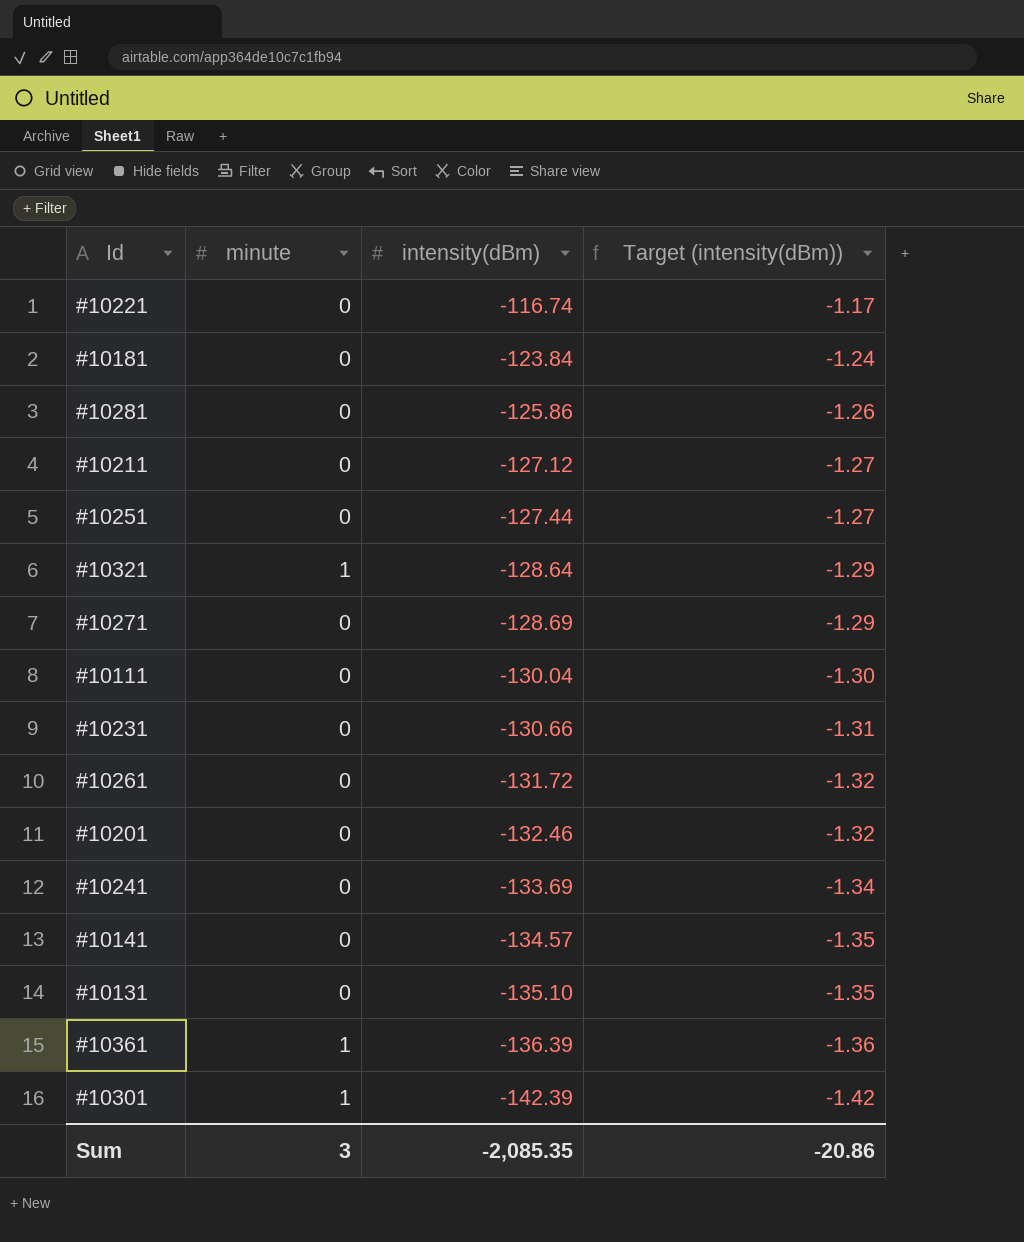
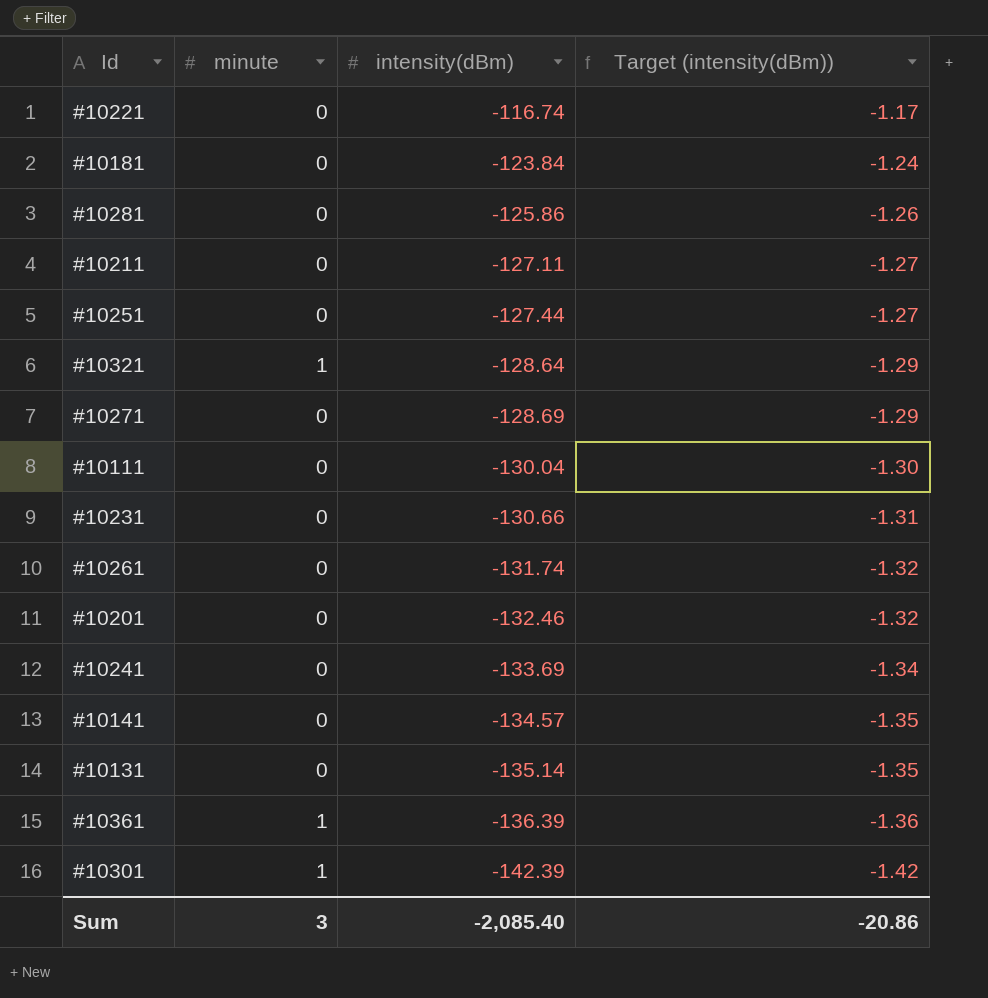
#10211 | intensity(dBm): -127.12 -> -127.11
#10261 | intensity(dBm): -131.72 -> -131.74
#10131 | intensity(dBm): -135.10 -> -135.14
Sum | intensity(dBm): -2,085.35 -> -2,085.40

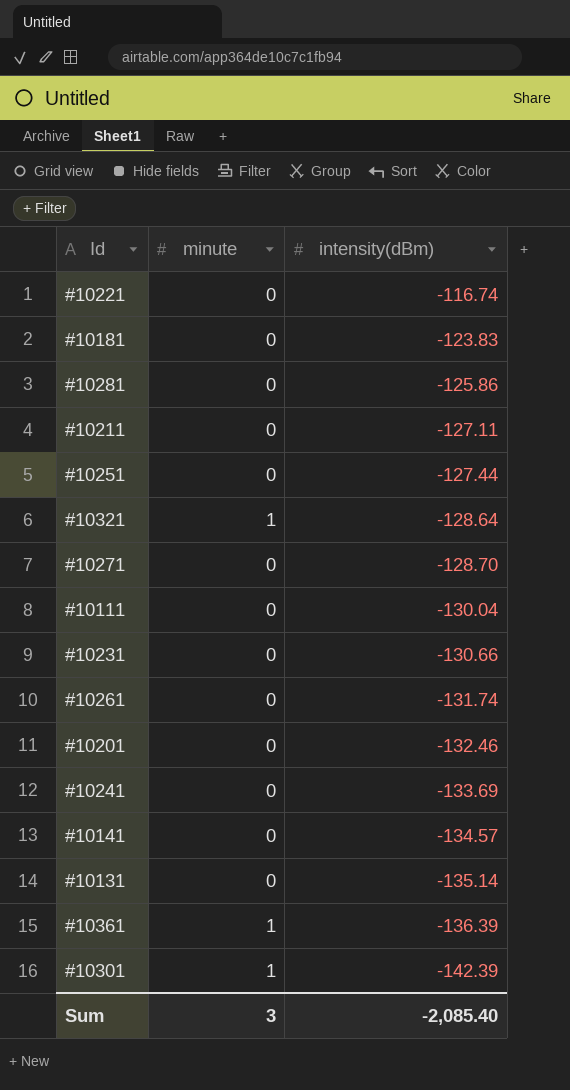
column Target (intensity(dBm)) | formula: [intensity(dBm)] * 0.01 -> none
#10181 | intensity(dBm): -123.84 -> -123.83
#10271 | intensity(dBm): -128.69 -> -128.70

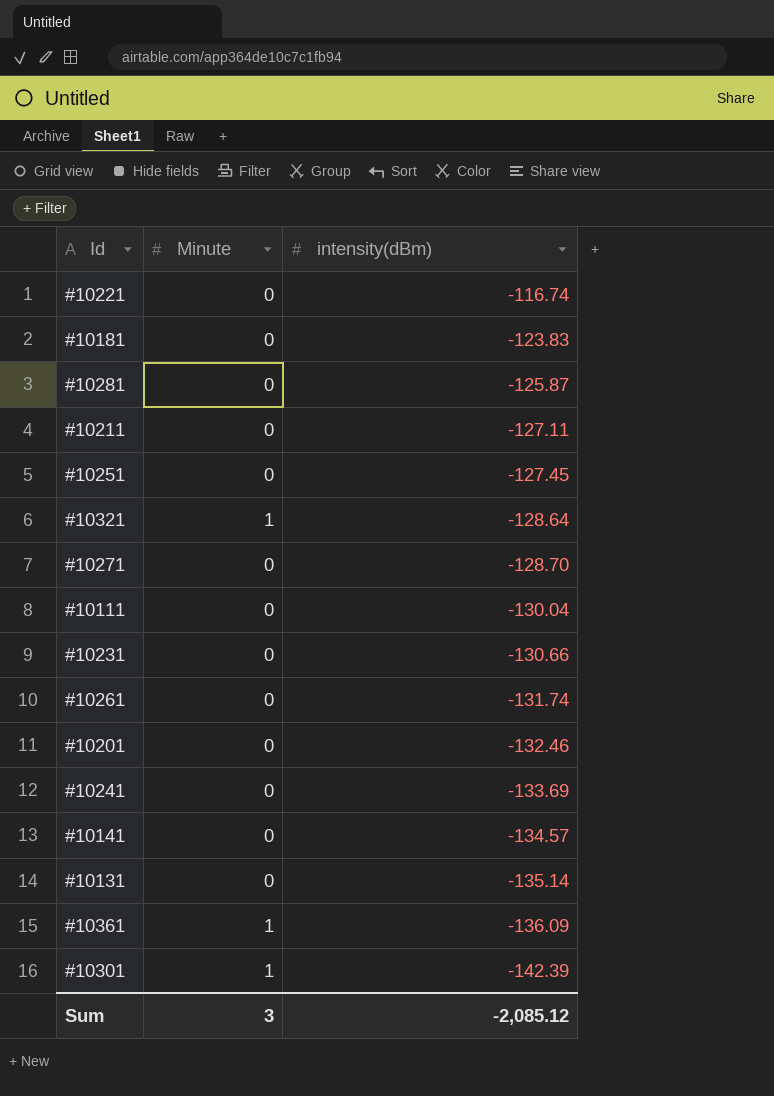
column name: minute -> Minute
#10281 | intensity(dBm): -125.86 -> -125.87
#10251 | intensity(dBm): -127.44 -> -127.45
#10361 | intensity(dBm): -136.39 -> -136.09
Sum | intensity(dBm): -2,085.40 -> -2,085.12

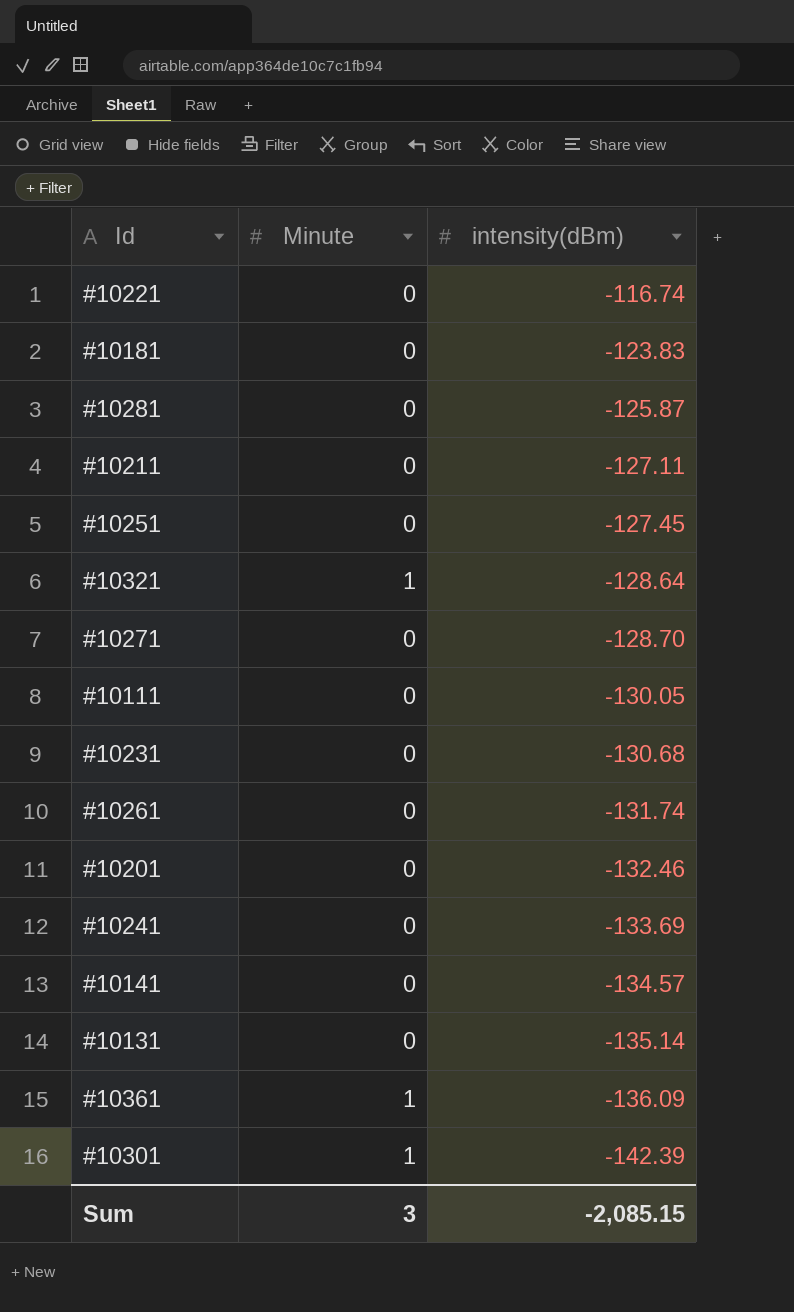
#10111 | intensity(dBm): -130.04 -> -130.05
#10231 | intensity(dBm): -130.66 -> -130.68
Sum | intensity(dBm): -2,085.12 -> -2,085.15

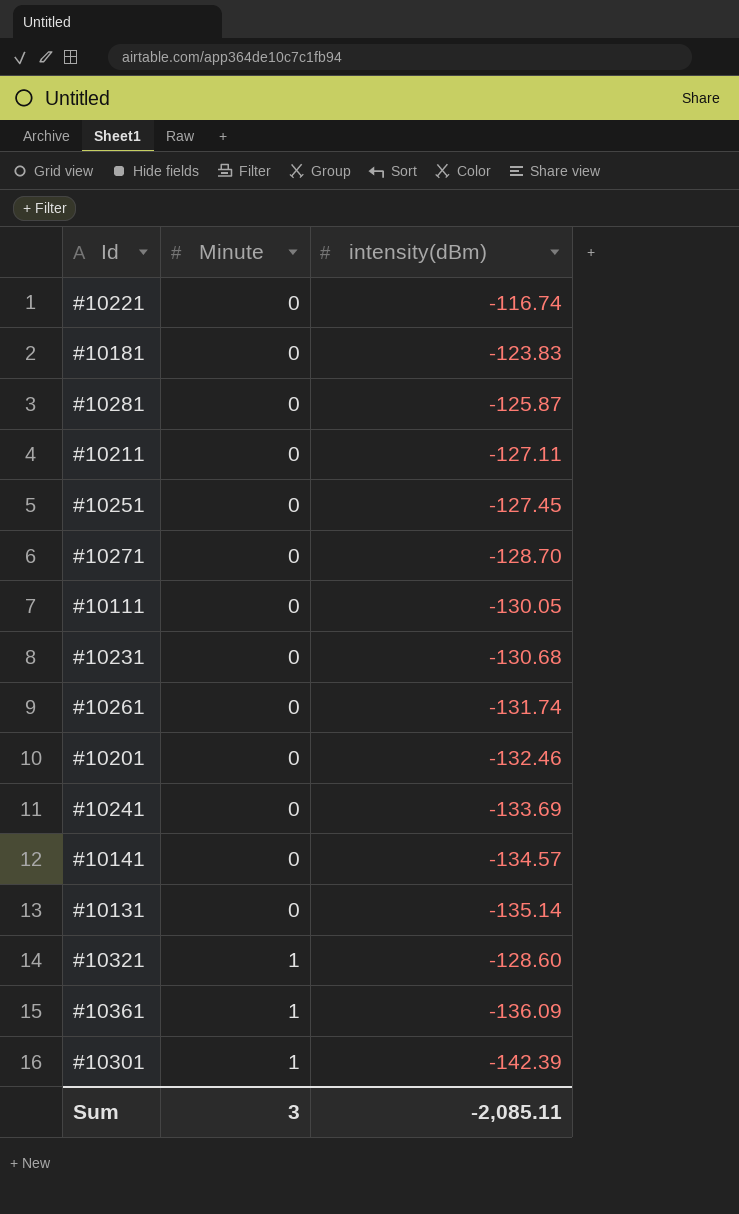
row order: intensity(dBm) descending -> Minute ascending
#10321 | intensity(dBm): -128.64 -> -128.60
Sum | intensity(dBm): -2,085.15 -> -2,085.11

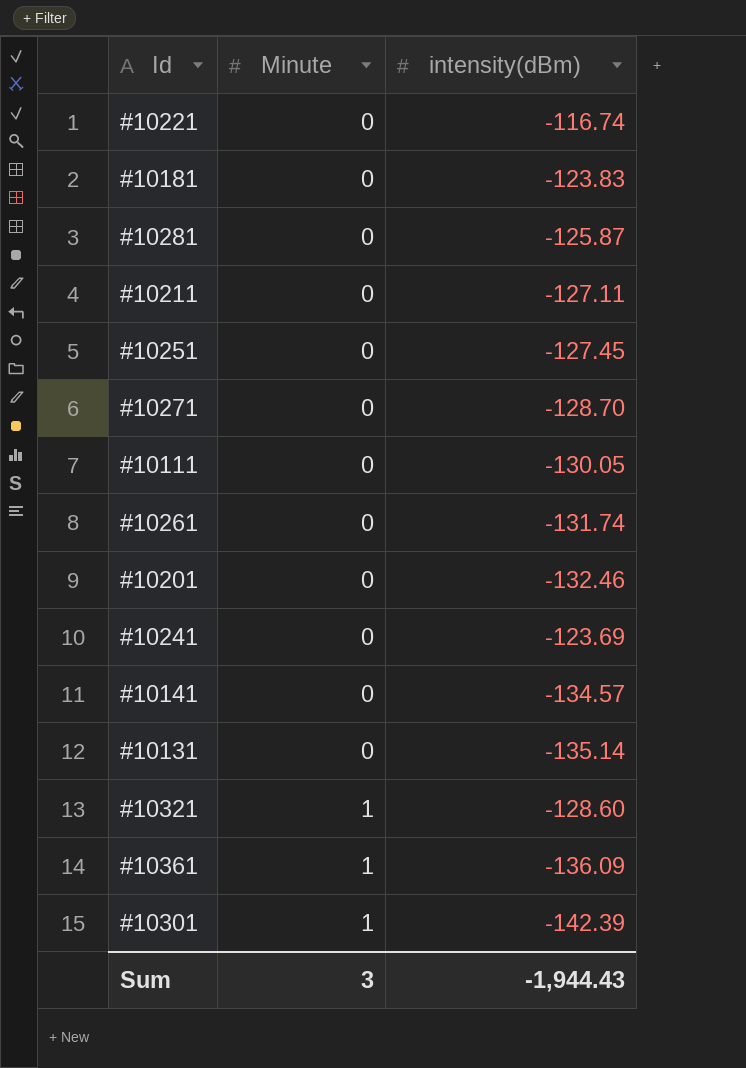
row #10231: 0 | -130.68 -> none
#10241 | intensity(dBm): -133.69 -> -123.69
Sum | intensity(dBm): -2,085.11 -> -1,944.43

